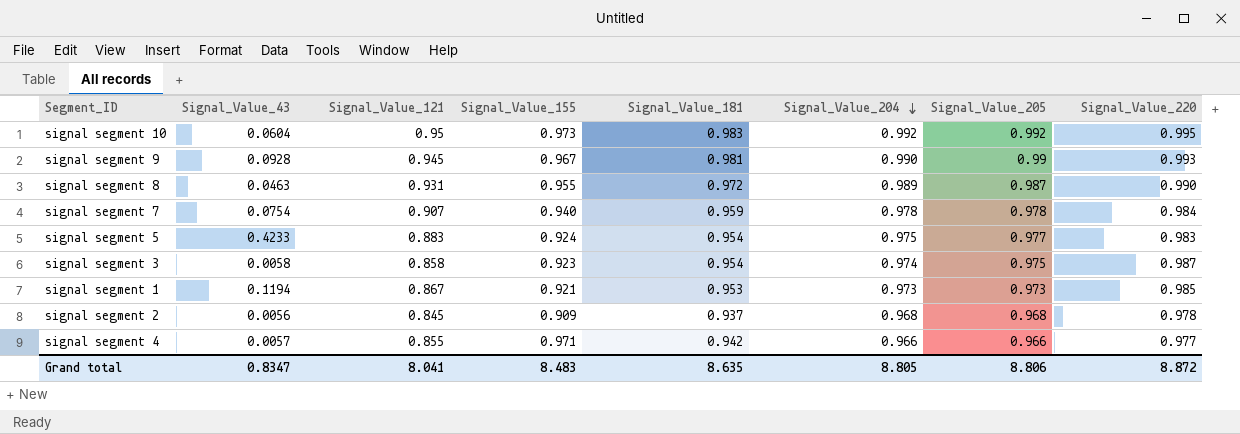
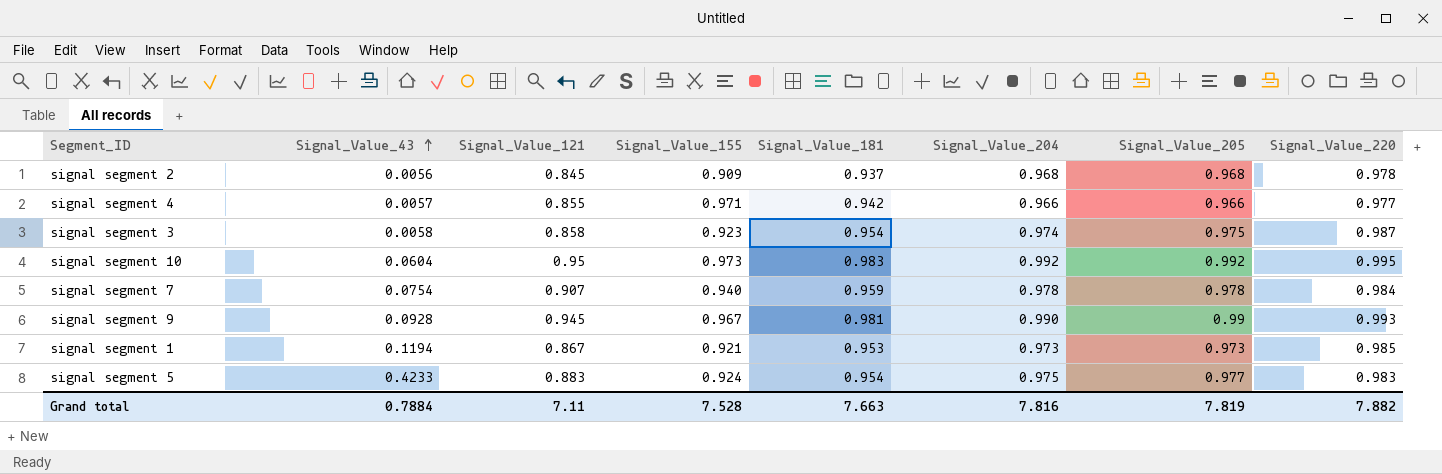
row order: Signal_Value_204 descending -> Signal_Value_43 ascending
row signal segment 8: 0.0463 | 0.931 | 0.955 | 0.972 | 0.989 | 0.987 | 0.990 -> none
Grand total | Signal_Value_43: 0.8347 -> 0.7884
Grand total | Signal_Value_121: 8.041 -> 7.11
Grand total | Signal_Value_155: 8.483 -> 7.528
Grand total | Signal_Value_181: 8.635 -> 7.663
Grand total | Signal_Value_204: 8.805 -> 7.816
Grand total | Signal_Value_205: 8.806 -> 7.819
Grand total | Signal_Value_220: 8.872 -> 7.882

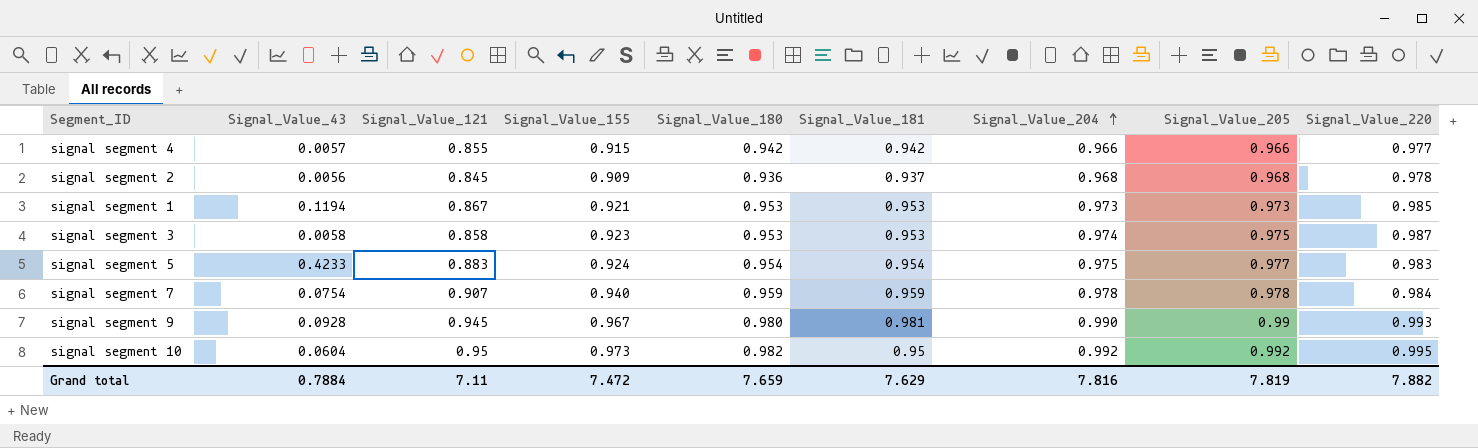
row order: Signal_Value_43 ascending -> Signal_Value_204 ascending
column Signal_Value_180 | position: none -> 5
signal segment 4 | Signal_Value_155: 0.971 -> 0.915
signal segment 3 | Signal_Value_181: 0.954 -> 0.953
signal segment 10 | Signal_Value_181: 0.983 -> 0.95
Grand total | Signal_Value_155: 7.528 -> 7.472
Grand total | Signal_Value_181: 7.663 -> 7.629

